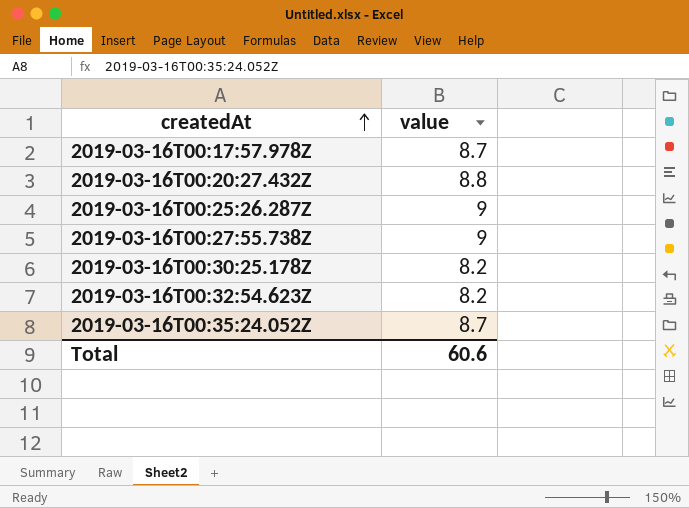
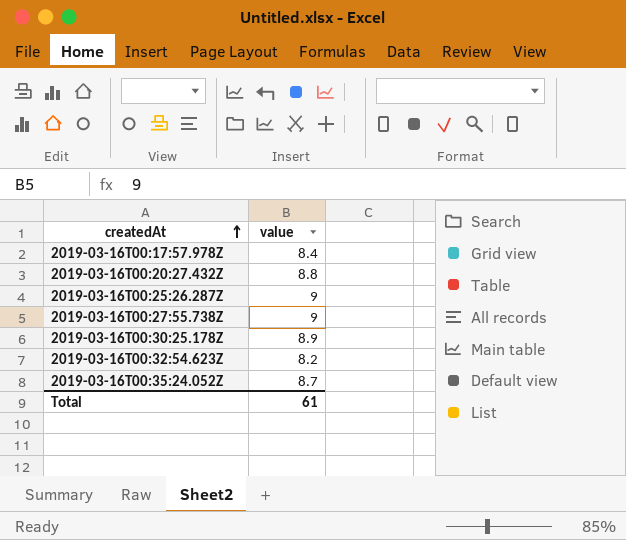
2019-03-16T00:17:57.978Z | value: 8.7 -> 8.4
2019-03-16T00:30:25.178Z | value: 8.2 -> 8.9
Total | value: 60.6 -> 61

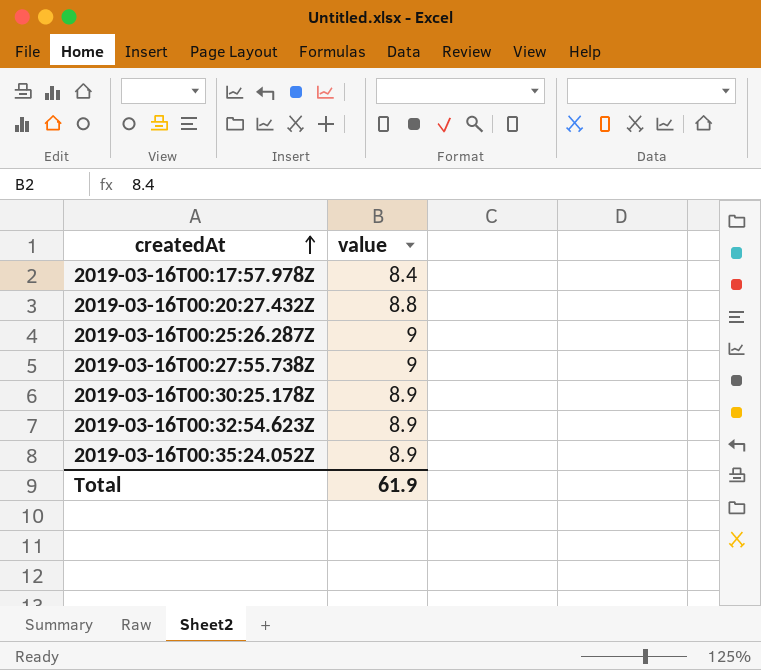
2019-03-16T00:32:54.623Z | value: 8.2 -> 8.9
2019-03-16T00:35:24.052Z | value: 8.7 -> 8.9
Total | value: 61 -> 61.9

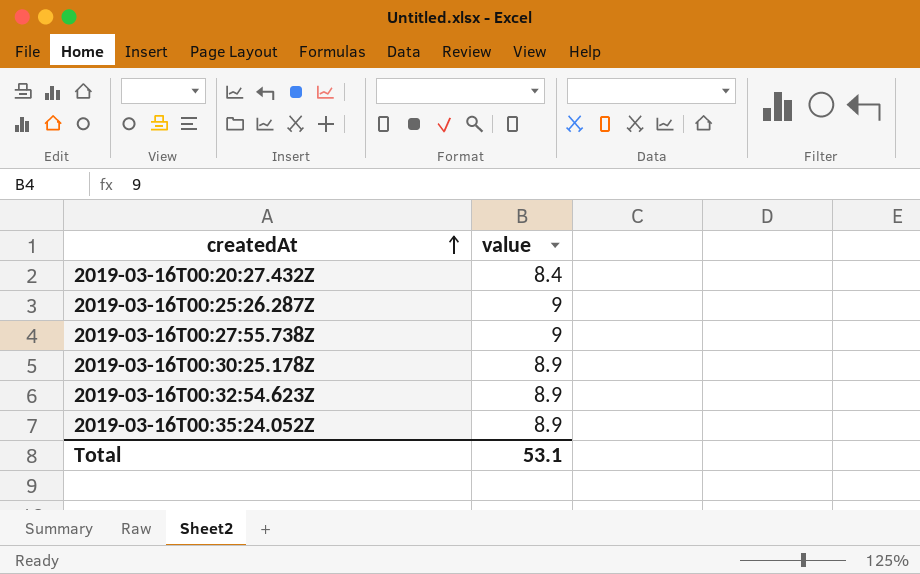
row 2019-03-16T00:17:57.978Z: 8.4 -> none
2019-03-16T00:20:27.432Z | value: 8.8 -> 8.4
Total | value: 61.9 -> 53.1

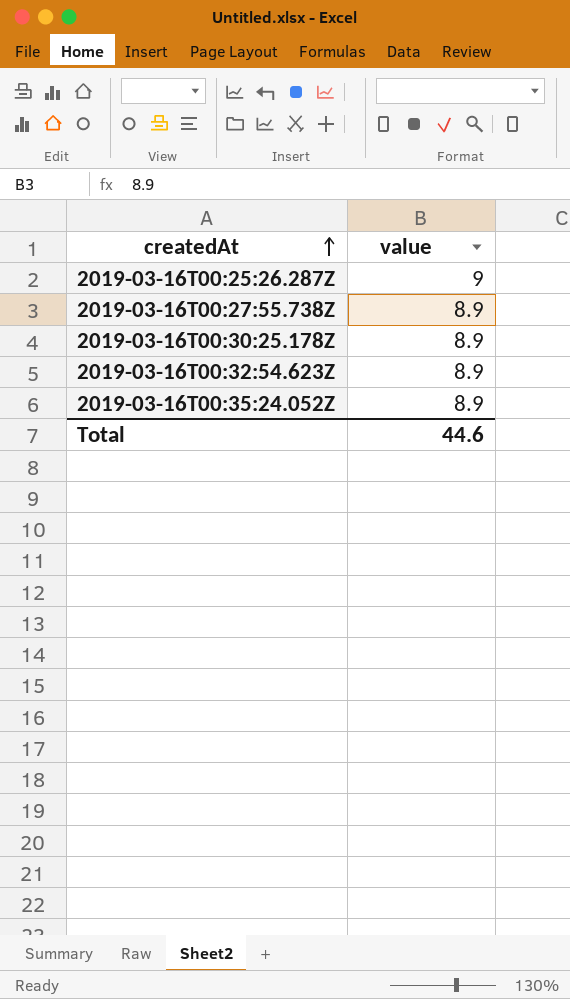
row 2019-03-16T00:20:27.432Z: 8.4 -> none
2019-03-16T00:27:55.738Z | value: 9 -> 8.9
Total | value: 53.1 -> 44.6

